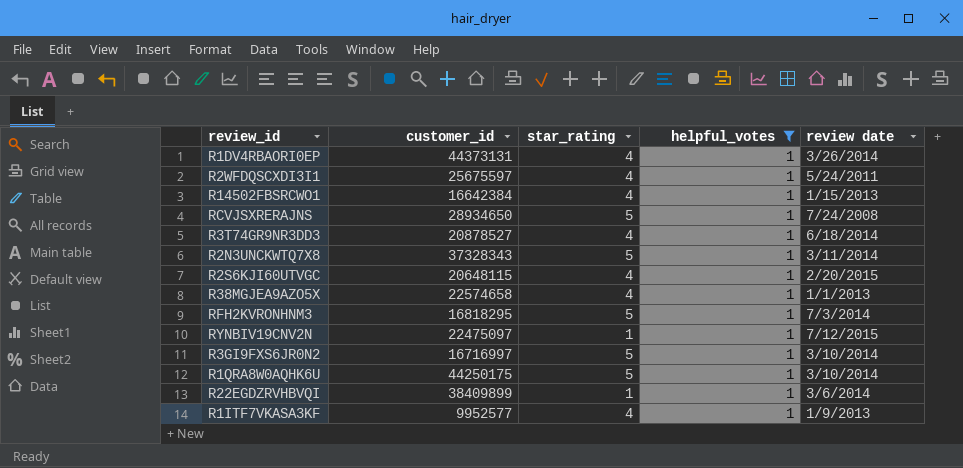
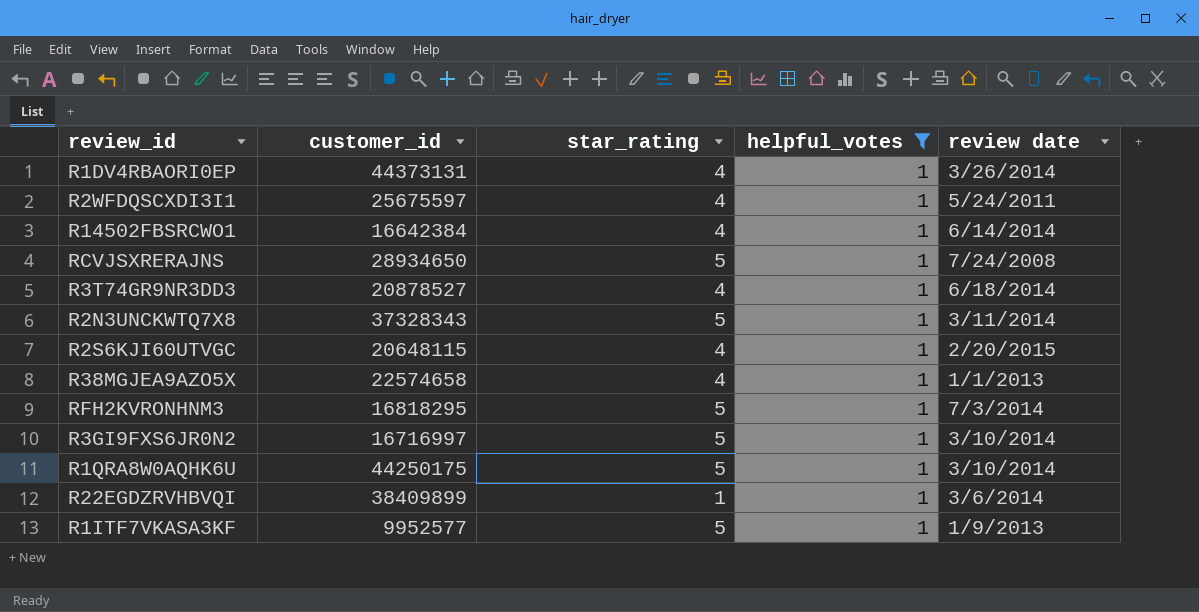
row RYNBIV19CNV2N: 22475097 | 1 | 1 | 7/12/2015 -> none
R14502FBSRCWO1 | review date: 1/15/2013 -> 6/14/2014
R1ITF7VKASA3KF | star_rating: 4 -> 5

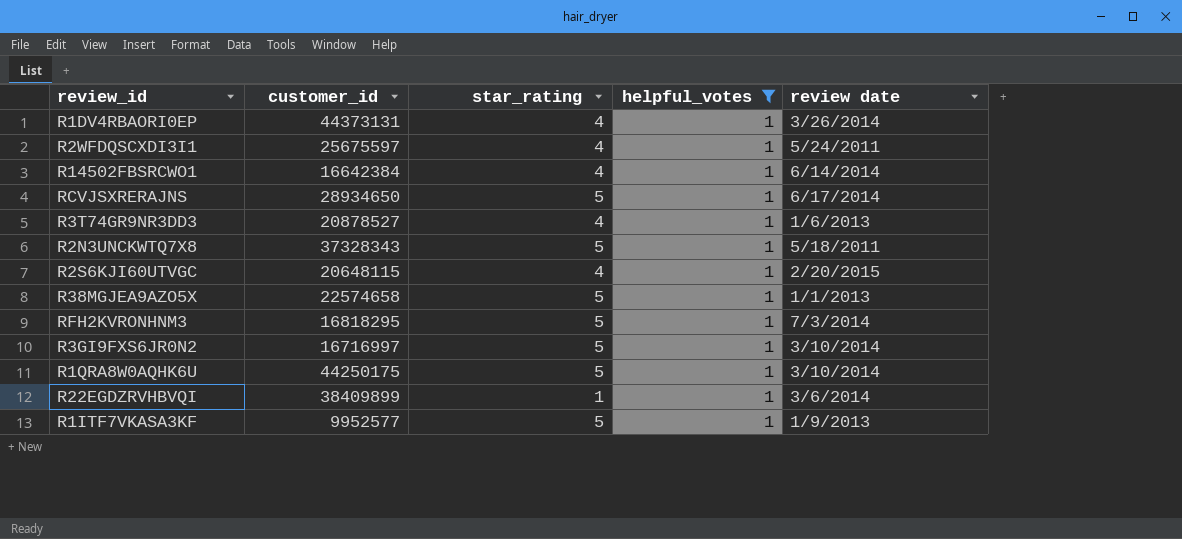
RCVJSXRERAJNS | review date: 7/24/2008 -> 6/17/2014
R3T74GR9NR3DD3 | review date: 6/18/2014 -> 1/6/2013
R2N3UNCKWTQ7X8 | review date: 3/11/2014 -> 5/18/2011
R38MGJEA9AZO5X | star_rating: 4 -> 5

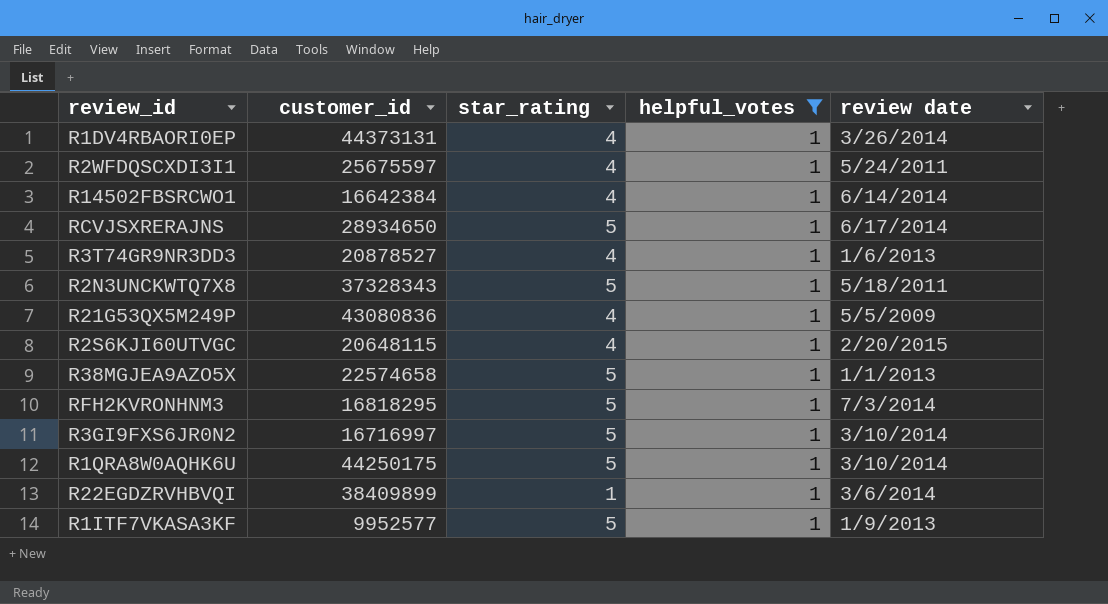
row R21G53QX5M249P: none -> 43080836 | 4 | 1 | 5/5/2009

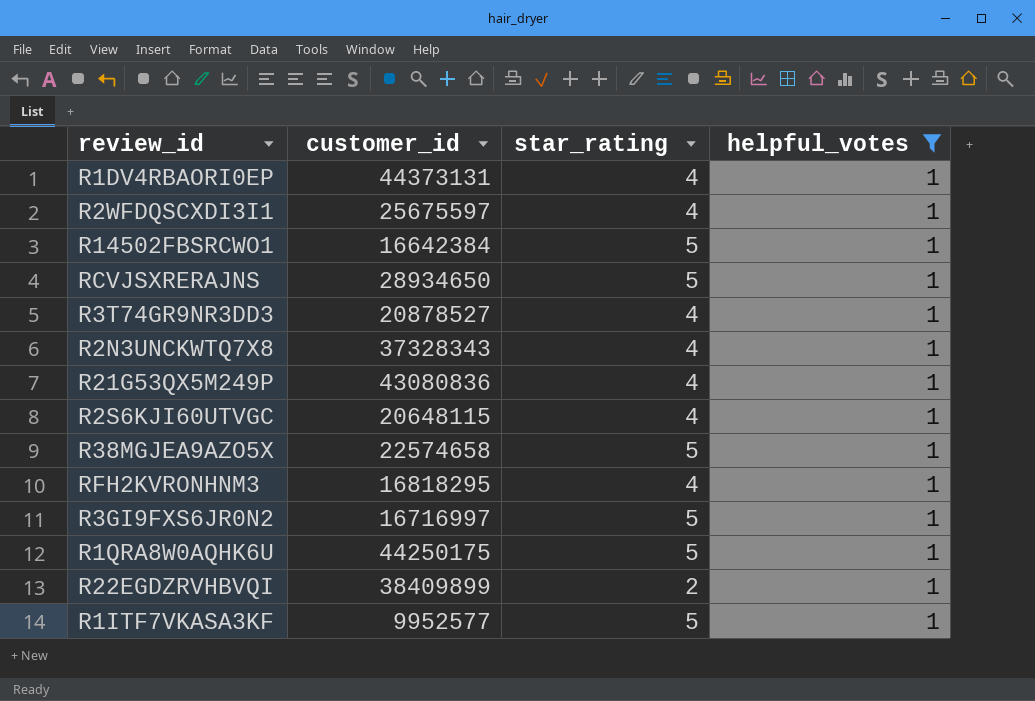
column review date | position: 5 -> none
R14502FBSRCWO1 | star_rating: 4 -> 5
R2N3UNCKWTQ7X8 | star_rating: 5 -> 4
RFH2KVRONHNM3 | star_rating: 5 -> 4
R22EGDZRVHBVQI | star_rating: 1 -> 2

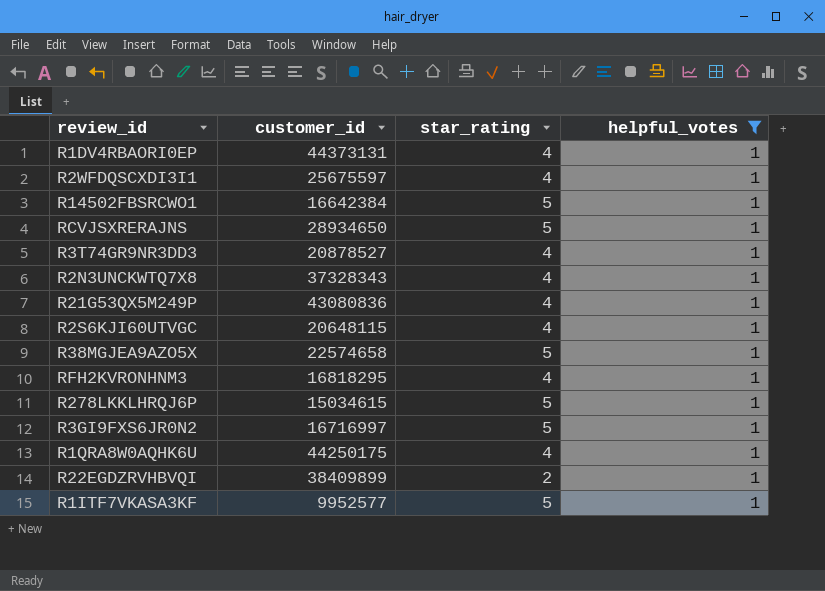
row R278LKKLHRQJ6P: none -> 15034615 | 5 | 1
R1QRA8W0AQHK6U | star_rating: 5 -> 4

